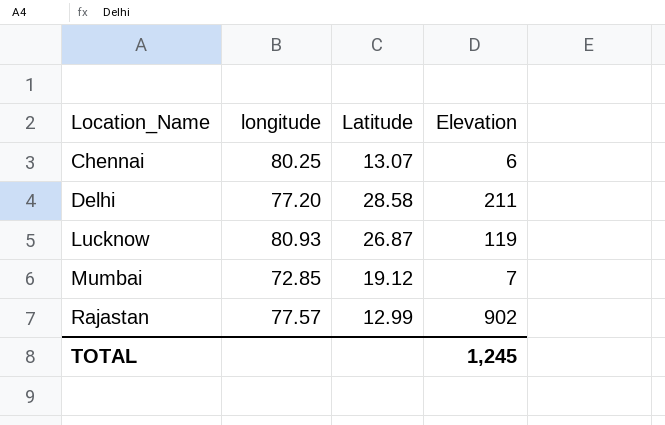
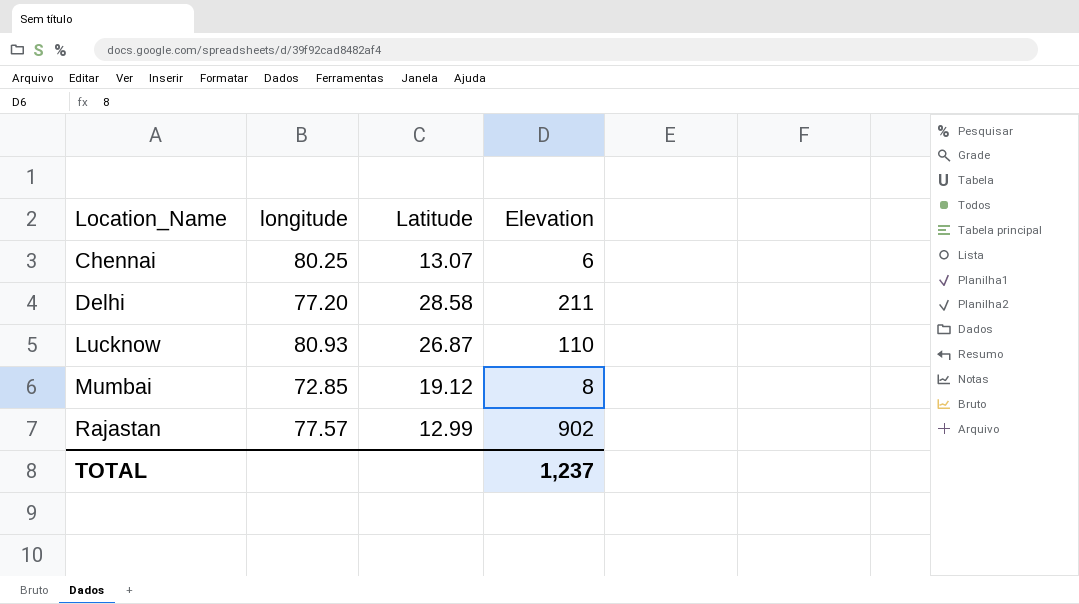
Lucknow | Elevation: 119 -> 110
Mumbai | Elevation: 7 -> 8
TOTAL | Elevation: 1,245 -> 1,237

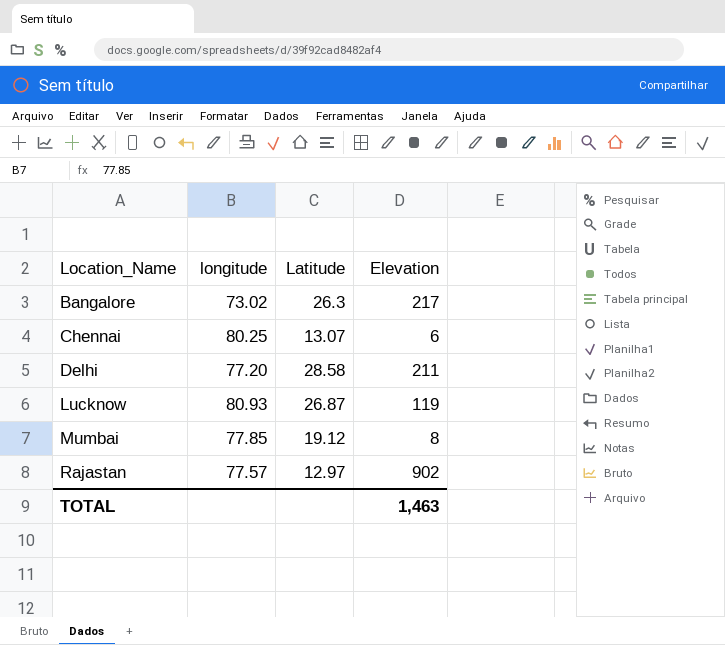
row Bangalore: none -> 73.02 | 26.3 | 217
Lucknow | Elevation: 110 -> 119
Mumbai | longitude: 72.85 -> 77.85
Rajastan | Latitude: 12.99 -> 12.97
TOTAL | Elevation: 1,237 -> 1,463

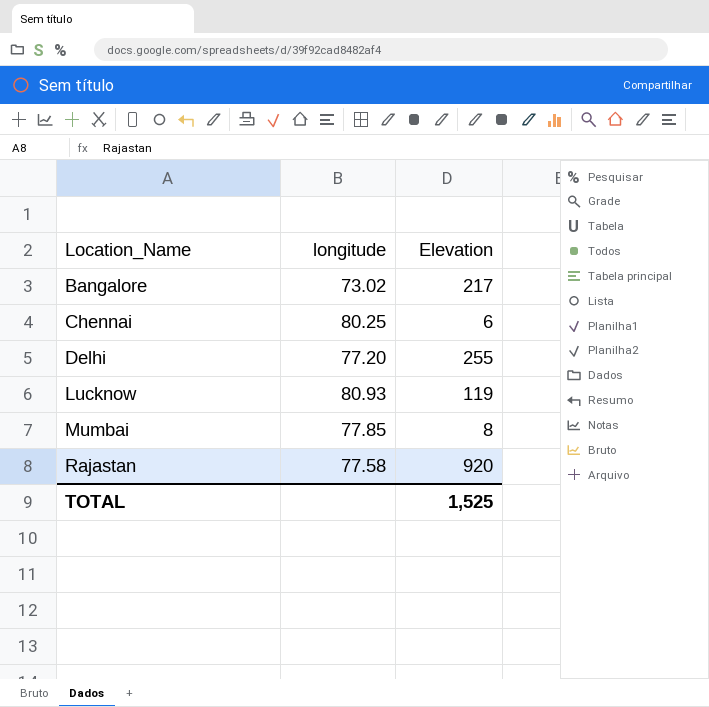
column Latitude | position: 3 -> none
Delhi | Elevation: 211 -> 255
Rajastan | longitude: 77.57 -> 77.58
Rajastan | Elevation: 902 -> 920
TOTAL | Elevation: 1,463 -> 1,525

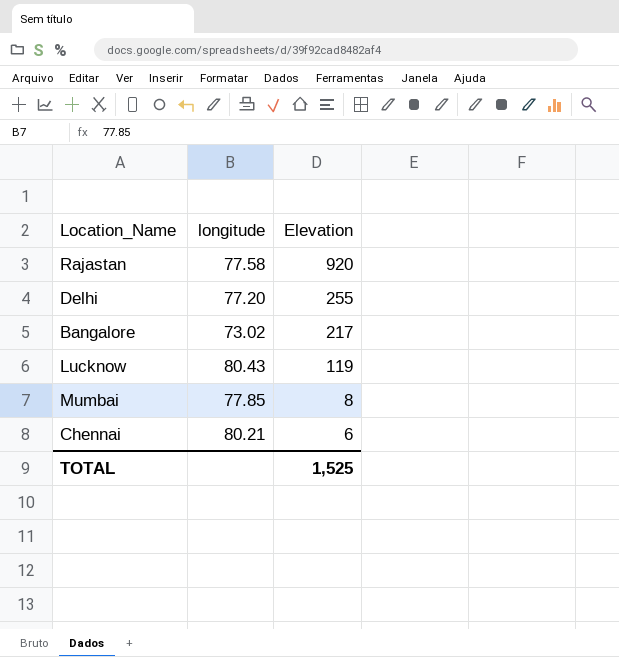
row order: Location_Name ascending -> Elevation descending
Lucknow | longitude: 80.93 -> 80.43
Chennai | longitude: 80.25 -> 80.21

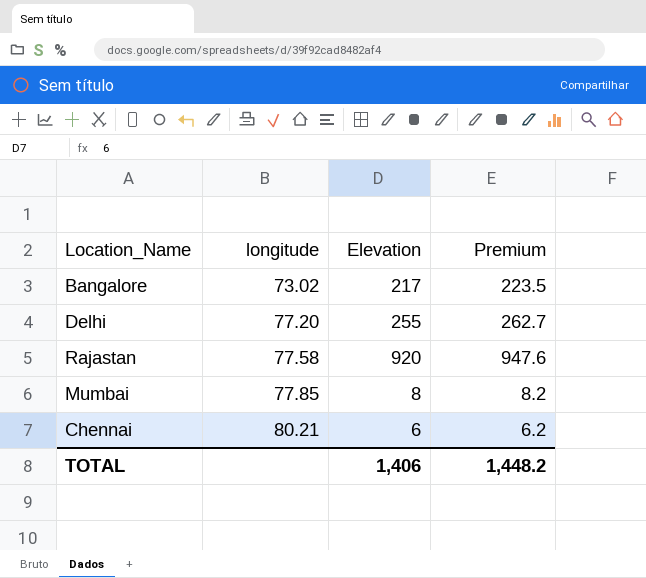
row order: Elevation descending -> longitude ascending
column Premium | formula: none -> [Elevation] * 1.03
row Lucknow: 80.43 | 119 -> none
TOTAL | Elevation: 1,525 -> 1,406

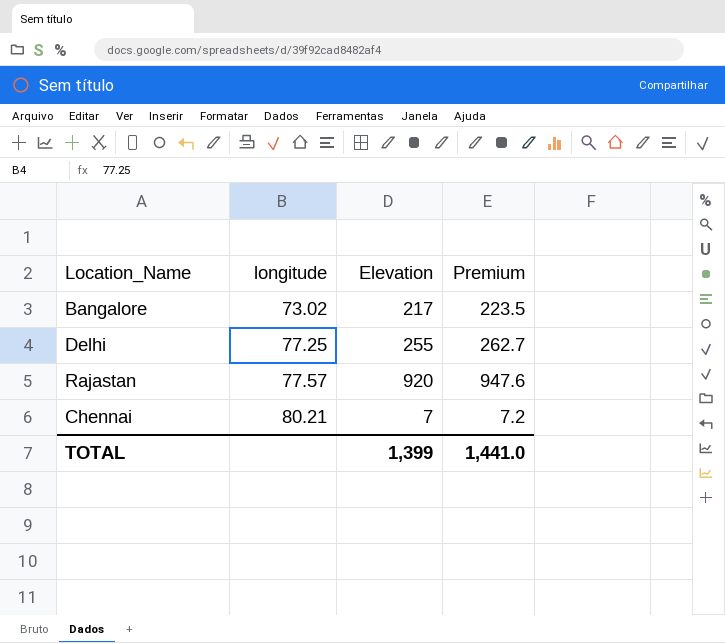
row Mumbai: 77.85 | 8 | 8.2 -> none
Delhi | longitude: 77.20 -> 77.25
Rajastan | longitude: 77.58 -> 77.57
Chennai | Elevation: 6 -> 7
Chennai | Premium: 6.2 -> 7.2
TOTAL | Elevation: 1,406 -> 1,399
TOTAL | Premium: 1,448.2 -> 1,441.0

